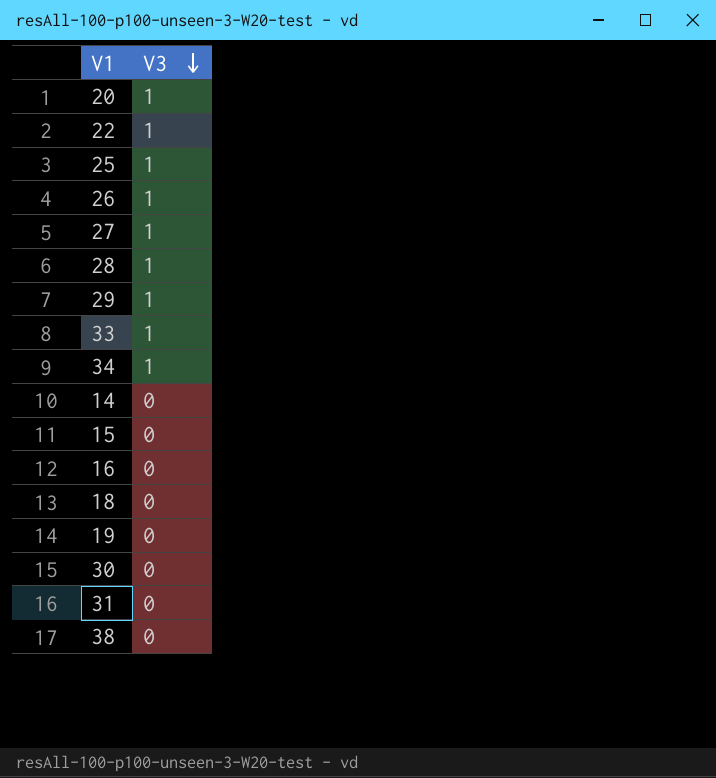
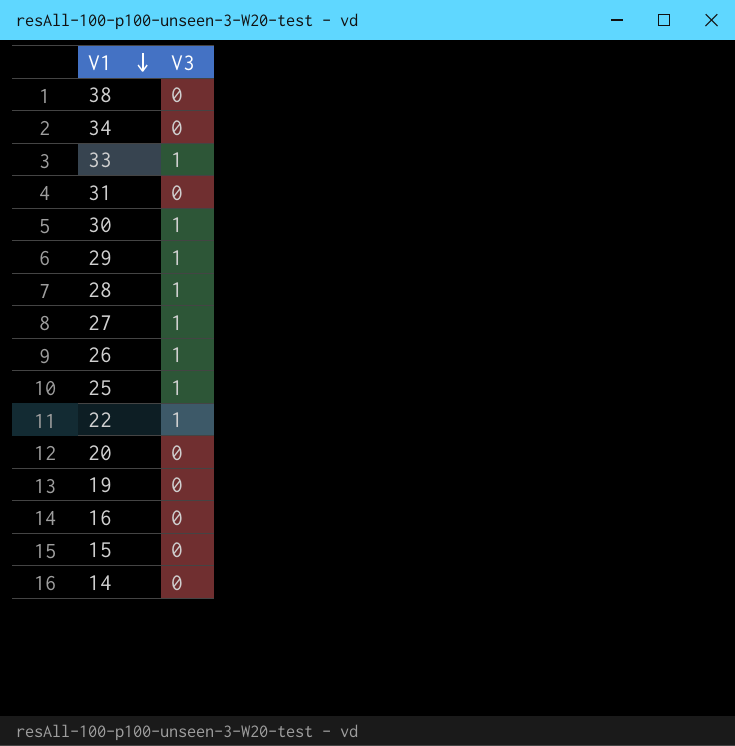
row order: V3 descending -> V1 descending
row 18: 0 -> none
34 | V3: 1 -> 0
30 | V3: 0 -> 1
20 | V3: 1 -> 0

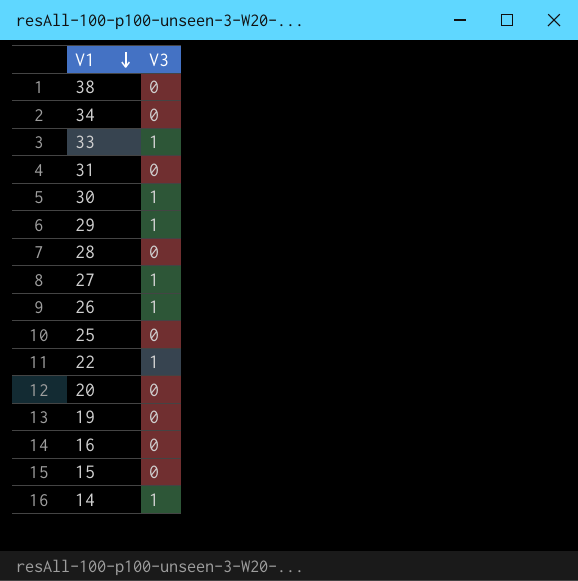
28 | V3: 1 -> 0
25 | V3: 1 -> 0
14 | V3: 0 -> 1

